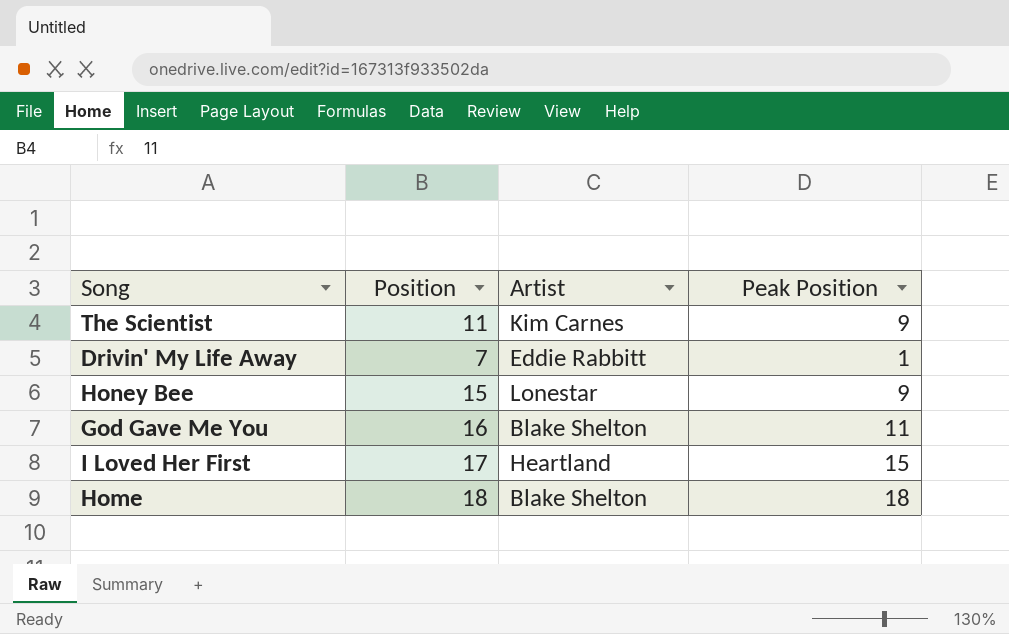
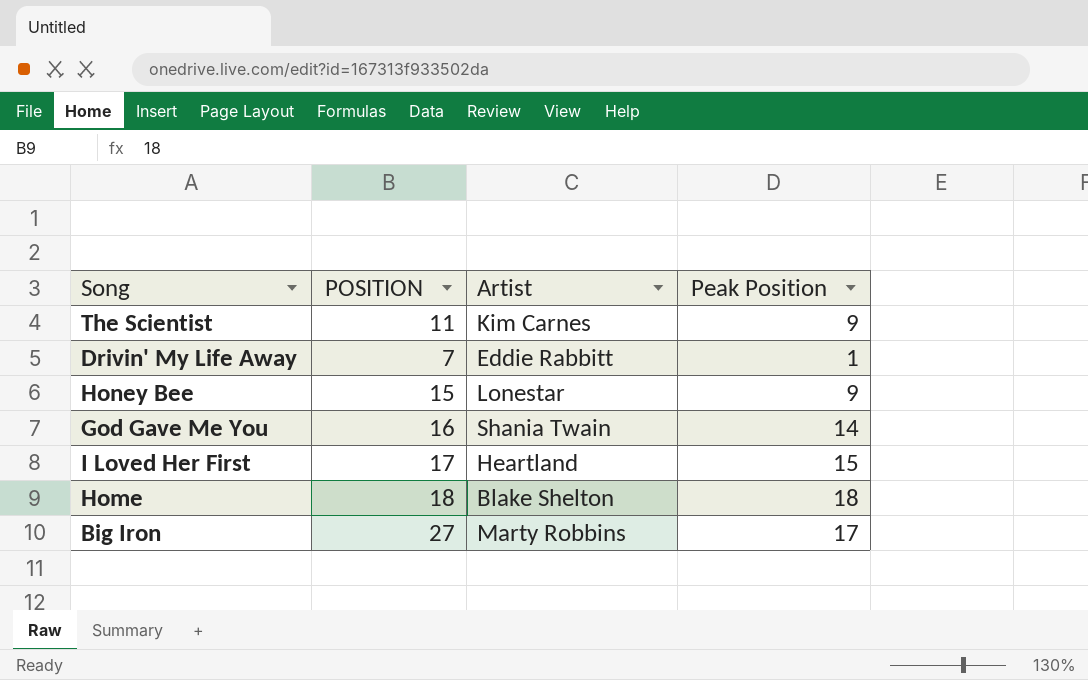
column name: Position -> POSITION
God Gave Me You | Artist: Blake Shelton -> Shania Twain
God Gave Me You | Peak Position: 11 -> 14
row Big Iron: none -> 27 | Marty Robbins | 17

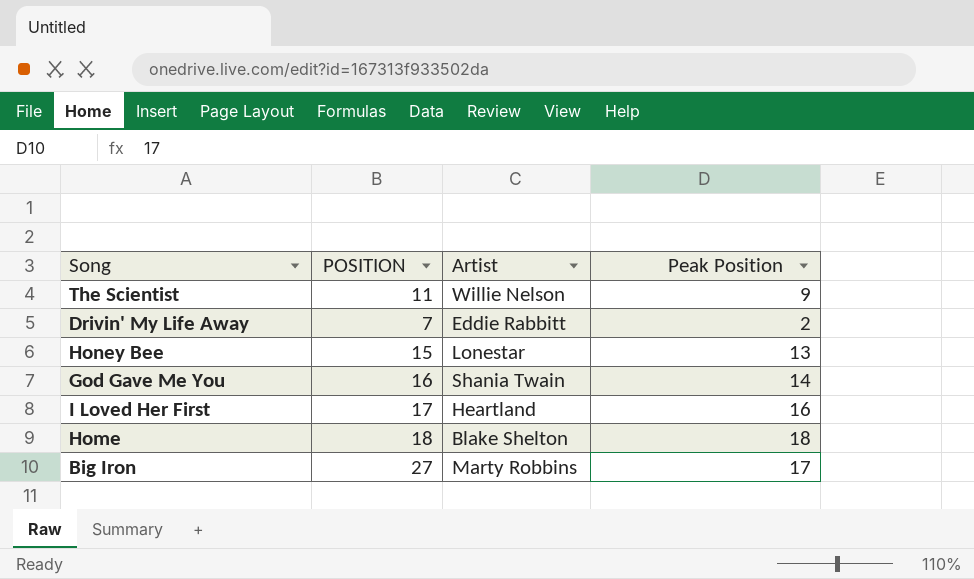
The Scientist | Artist: Kim Carnes -> Willie Nelson
Drivin' My Life Away | Peak Position: 1 -> 2
Honey Bee | Peak Position: 9 -> 13
I Loved Her First | Peak Position: 15 -> 16

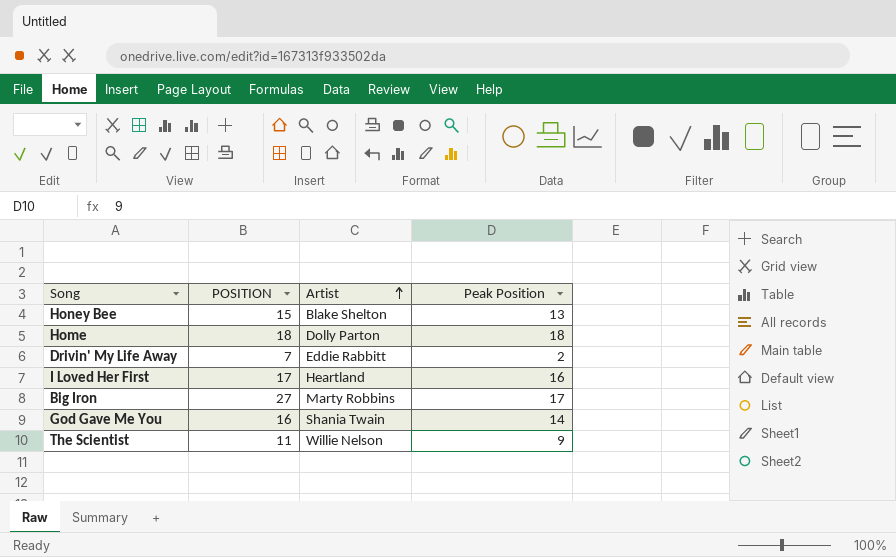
row order: none -> Artist ascending
Honey Bee | Artist: Lonestar -> Blake Shelton
Home | Artist: Blake Shelton -> Dolly Parton

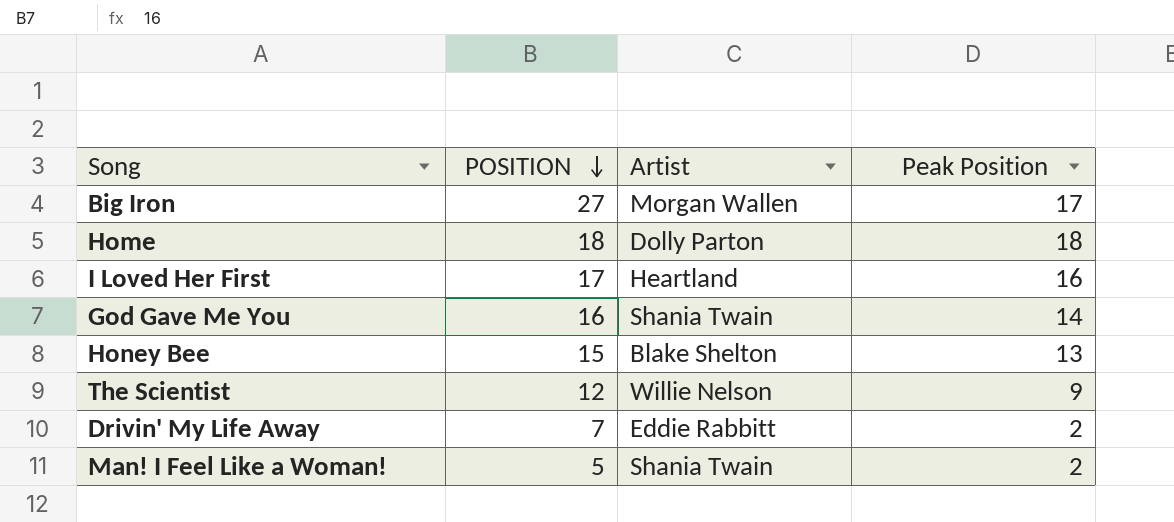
row order: Artist ascending -> POSITION descending
Big Iron | Artist: Marty Robbins -> Morgan Wallen
The Scientist | POSITION: 11 -> 12
row Man! I Feel Like a Woman!: none -> 5 | Shania Twain | 2

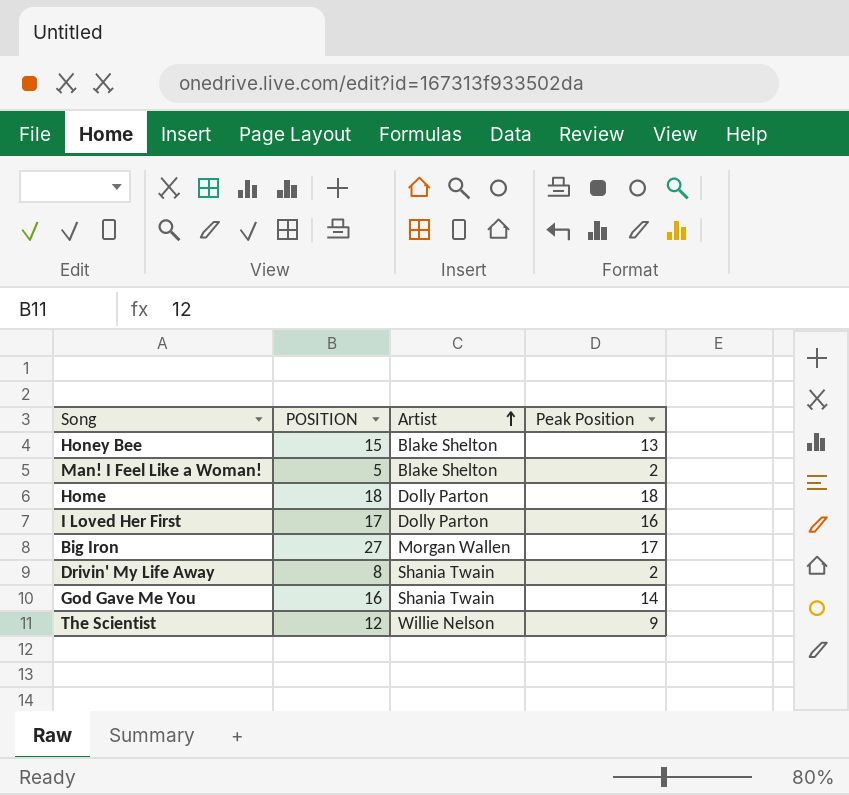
row order: POSITION descending -> Artist ascending
Man! I Feel Like a Woman! | Artist: Shania Twain -> Blake Shelton
I Loved Her First | Artist: Heartland -> Dolly Parton
Drivin' My Life Away | POSITION: 7 -> 8
Drivin' My Life Away | Artist: Eddie Rabbitt -> Shania Twain

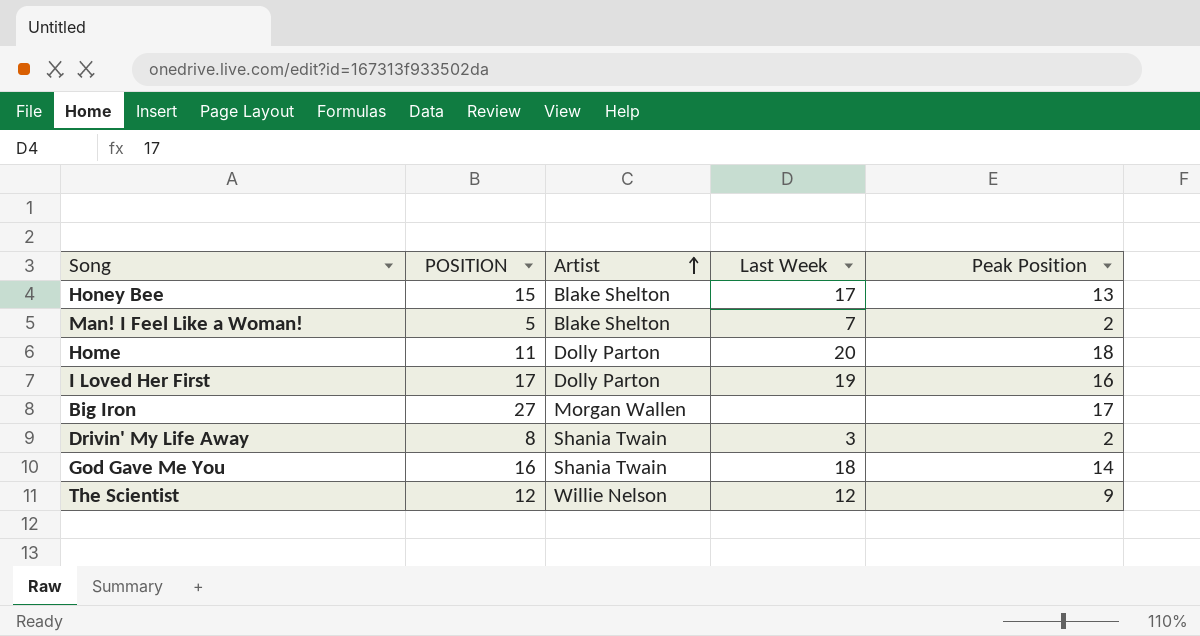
column Last Week | position: none -> 4
Home | POSITION: 18 -> 11

